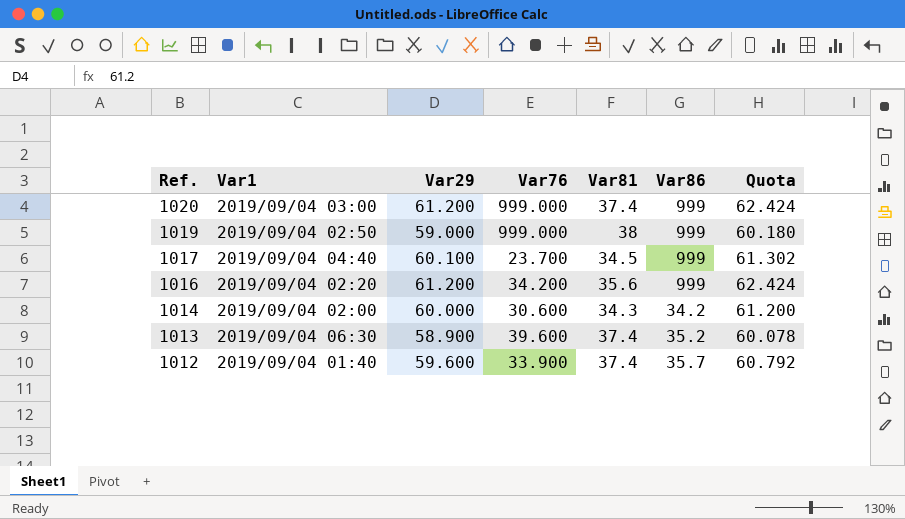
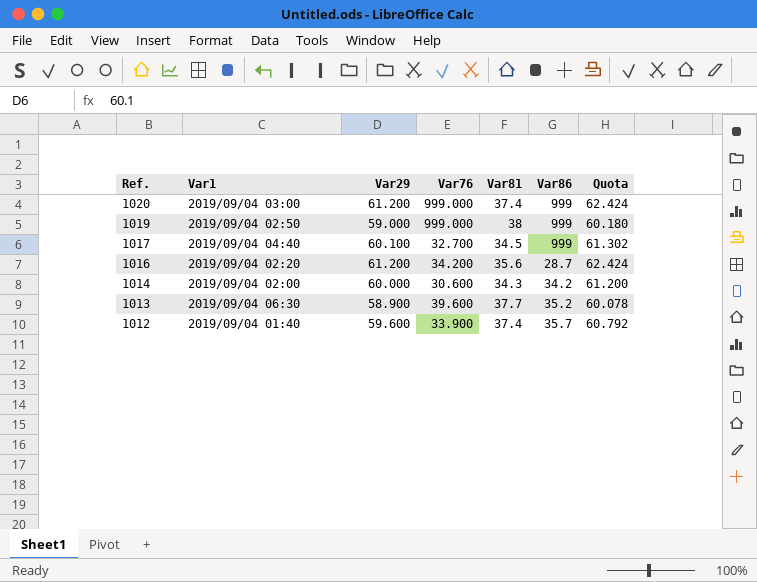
1017 | Var76: 23.700 -> 32.700
1016 | Var86: 999 -> 28.7
1013 | Var81: 37.4 -> 37.7

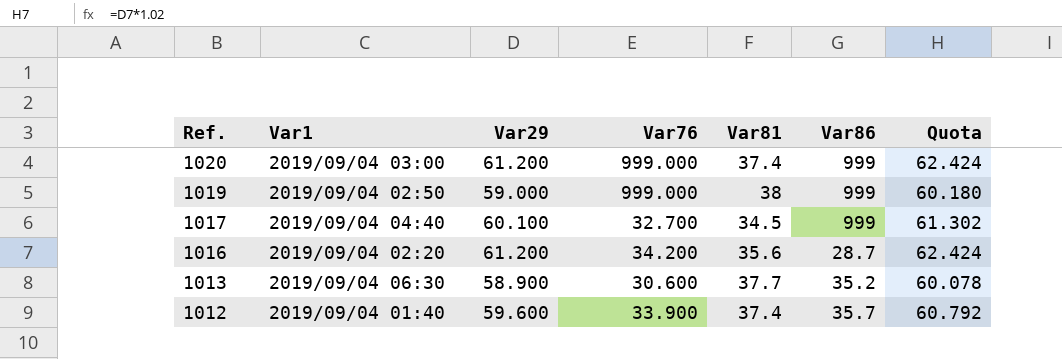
row 1014: 2019/09/04 02:00 | 60.000 | 30.600 | 34.3 | 34.2 | 61.200 -> none
1013 | Var76: 39.600 -> 30.600

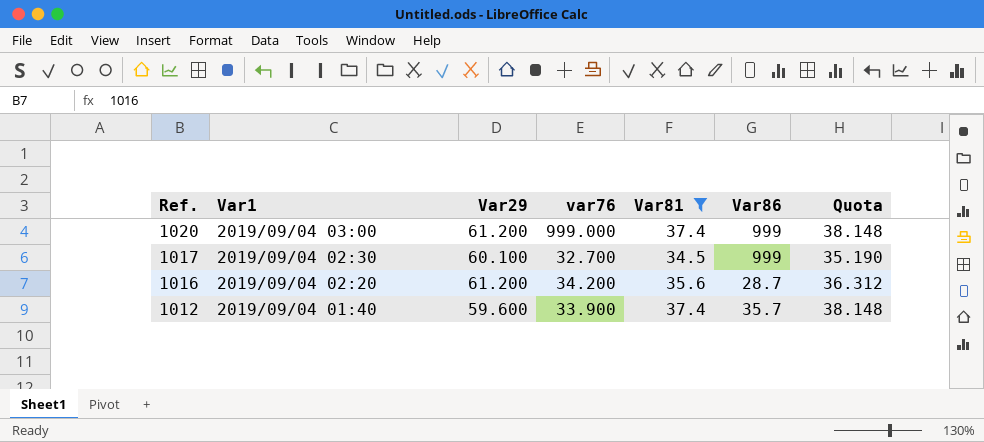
filter: none -> Var81 <= 37.4
column name: Var76 -> var76
column Quota | formula: [Var29] * 1.02 -> [Var81] * 1.02
1017 | Var1: 2019/09/04 04:40 -> 2019/09/04 02:30

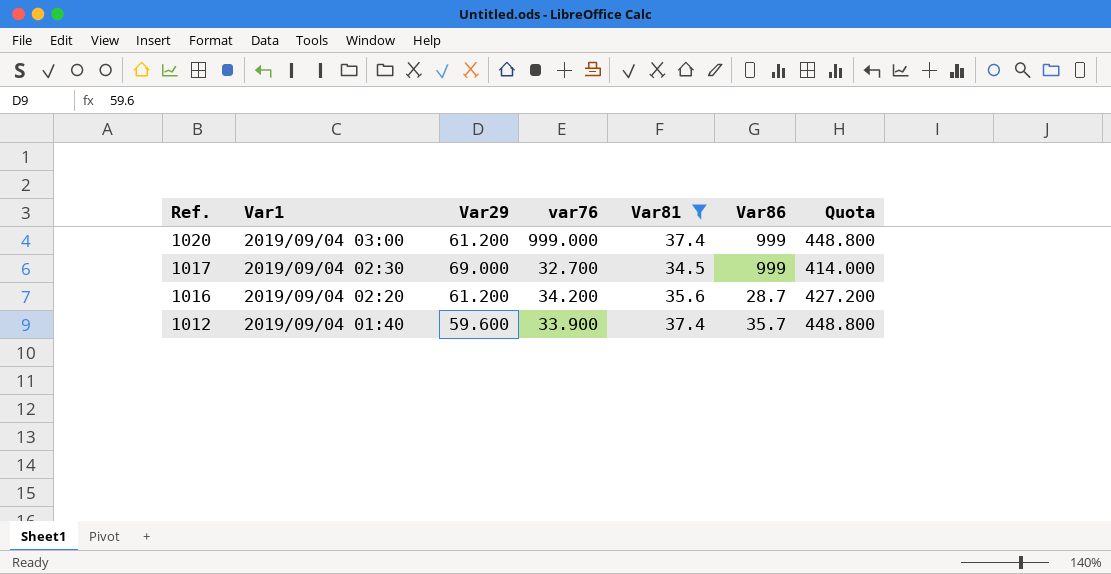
column Quota | formula: [Var81] * 1.02 -> [Var81] * 12
1017 | Var29: 60.100 -> 69.000

